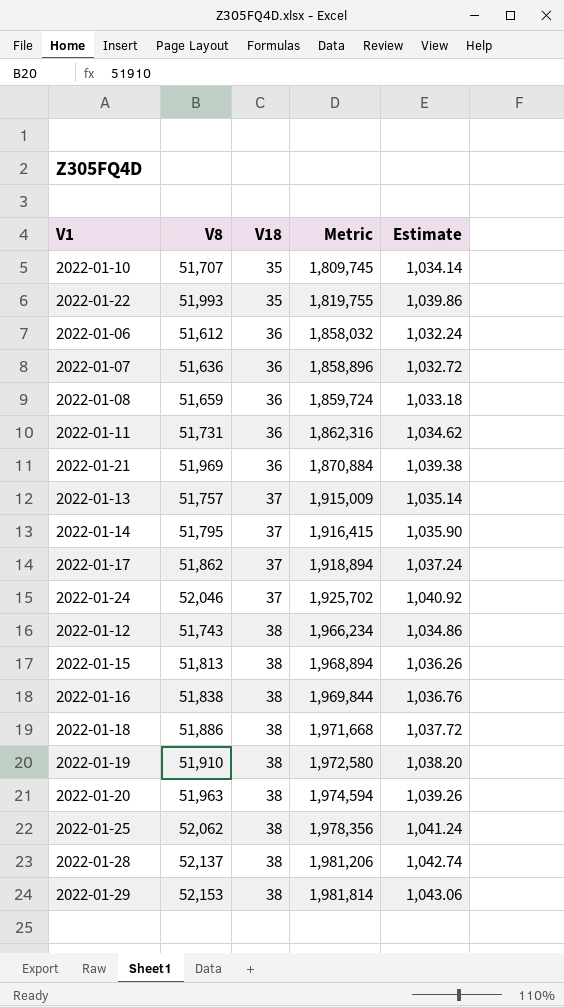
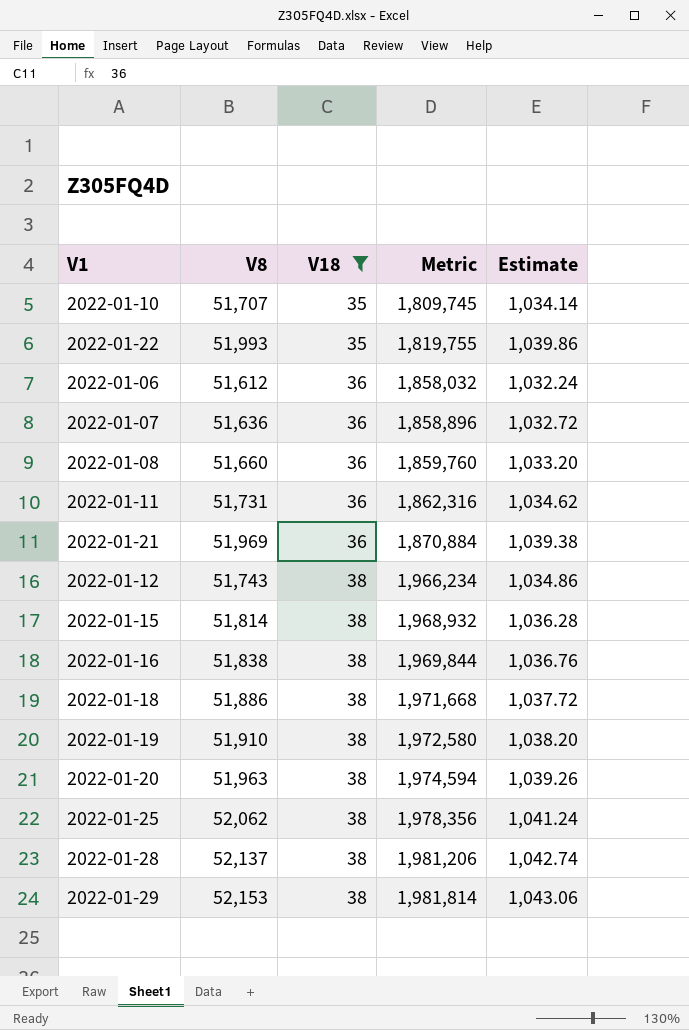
filter: none -> V18 != 37
2022-01-08 | V8: 51,659 -> 51,660
2022-01-08 | Metric: 1,859,724 -> 1,859,760
2022-01-08 | Estimate: 1,033.18 -> 1,033.20
2022-01-15 | V8: 51,813 -> 51,814
2022-01-15 | Metric: 1,968,894 -> 1,968,932
2022-01-15 | Estimate: 1,036.26 -> 1,036.28

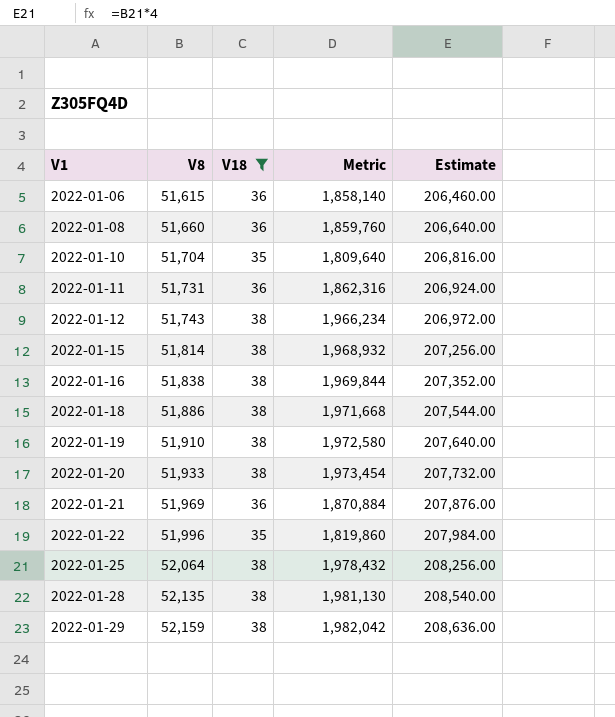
row order: V18 ascending -> V1 ascending
column Estimate | formula: [V8] * 0.02 -> [V8] * 4
row 2022-01-07: 51,636 | 36 | 1,858,896 | 1,032.72 -> none
2022-01-06 | V8: 51,612 -> 51,615
2022-01-06 | Metric: 1,858,032 -> 1,858,140
2022-01-10 | V8: 51,707 -> 51,704
2022-01-10 | Metric: 1,809,745 -> 1,809,640
2022-01-20 | V8: 51,963 -> 51,933
2022-01-20 | Metric: 1,974,594 -> 1,973,454
2022-01-22 | V8: 51,993 -> 51,996
2022-01-22 | Metric: 1,819,755 -> 1,819,860
2022-01-25 | V8: 52,062 -> 52,064
2022-01-25 | Metric: 1,978,356 -> 1,978,432
2022-01-28 | V8: 52,137 -> 52,135
2022-01-28 | Metric: 1,981,206 -> 1,981,130
2022-01-29 | V8: 52,153 -> 52,159
2022-01-29 | Metric: 1,981,814 -> 1,982,042

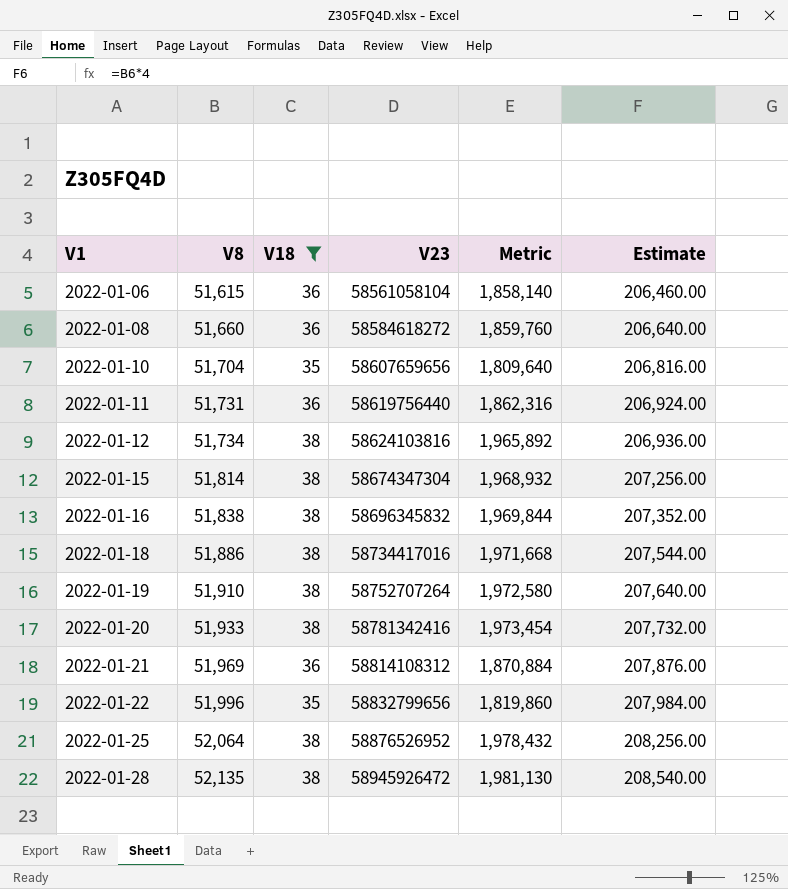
column V23 | position: none -> 4
row 2022-01-29: 52,159 | 38 | 1,982,042 | 208,636.00 -> none
2022-01-12 | V8: 51,743 -> 51,734
2022-01-12 | Metric: 1,966,234 -> 1,965,892
2022-01-12 | Estimate: 206,972.00 -> 206,936.00

